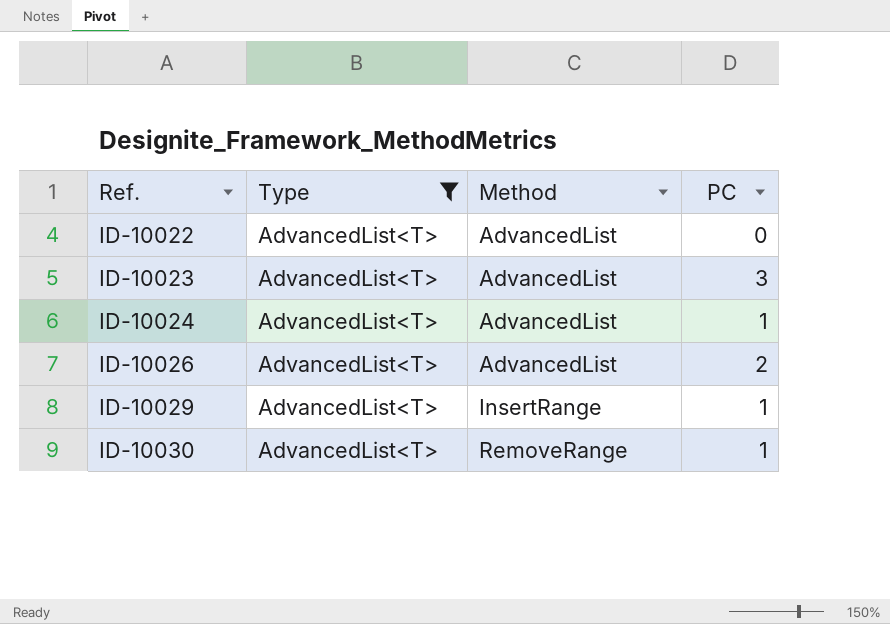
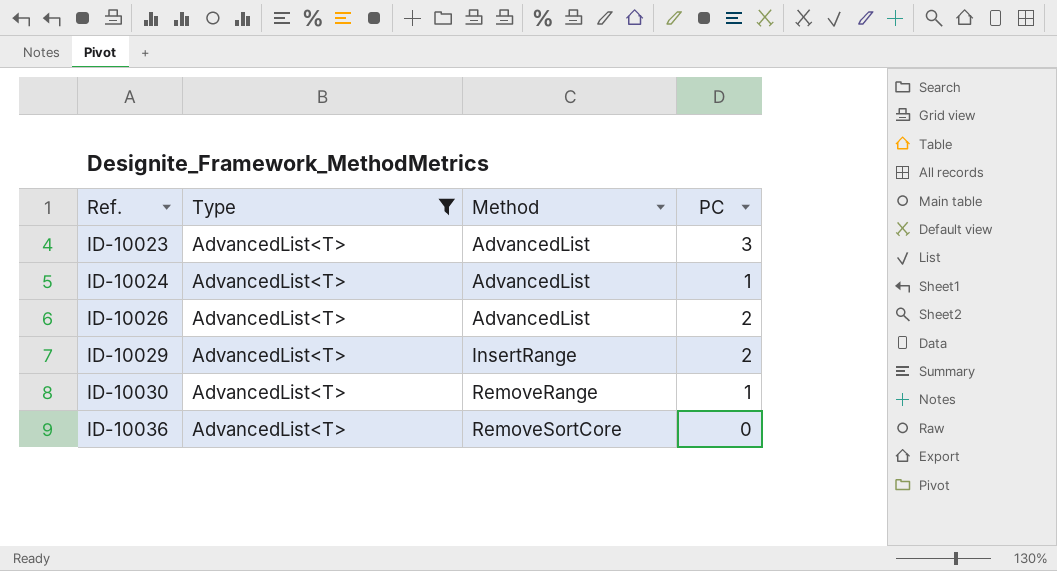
row ID-10022: AdvancedList<T> | AdvancedList | 0 -> none
ID-10029 | PC: 1 -> 2
row ID-10036: none -> AdvancedList<T> | RemoveSortCore | 0

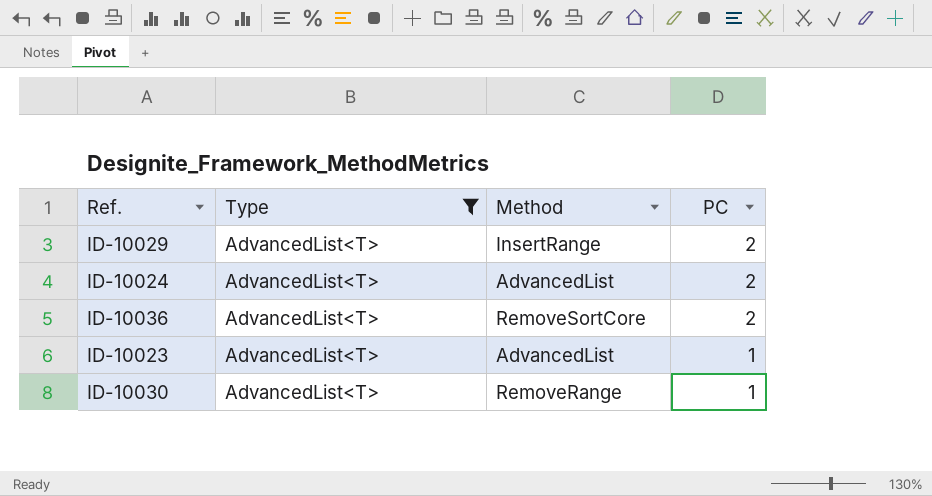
row order: Ref. ascending -> PC descending
row ID-10026: AdvancedList<T> | AdvancedList | 2 -> none
ID-10024 | PC: 1 -> 2
ID-10036 | PC: 0 -> 2
ID-10023 | PC: 3 -> 1

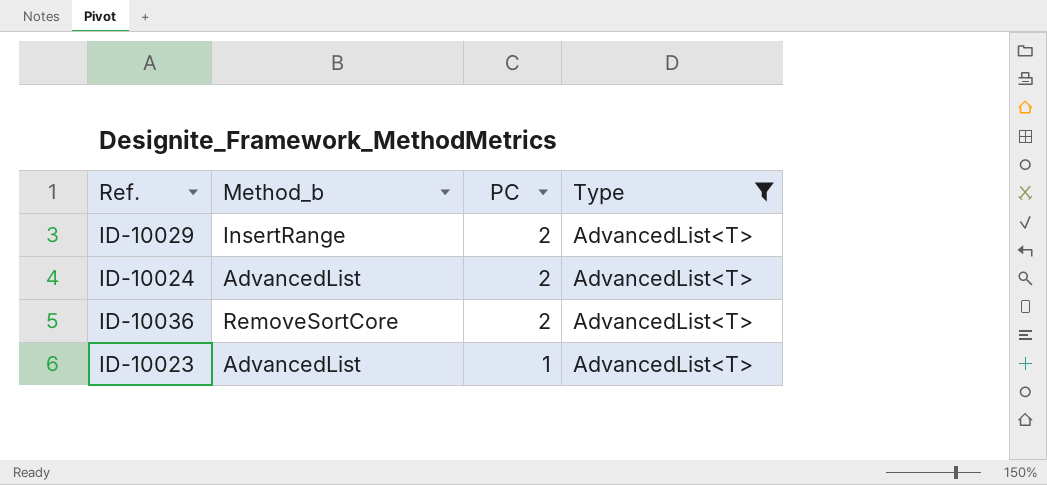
column name: Method -> Method_b
column Type | position: 2 -> 4
row ID-10030: AdvancedList<T> | RemoveRange | 1 -> none

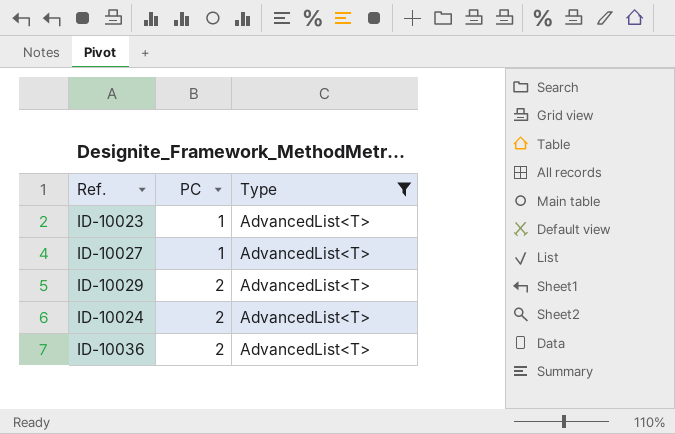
row order: PC descending -> PC ascending
column Method_b | position: 2 -> none
row ID-10027: none -> 1 | AdvancedList<T>

